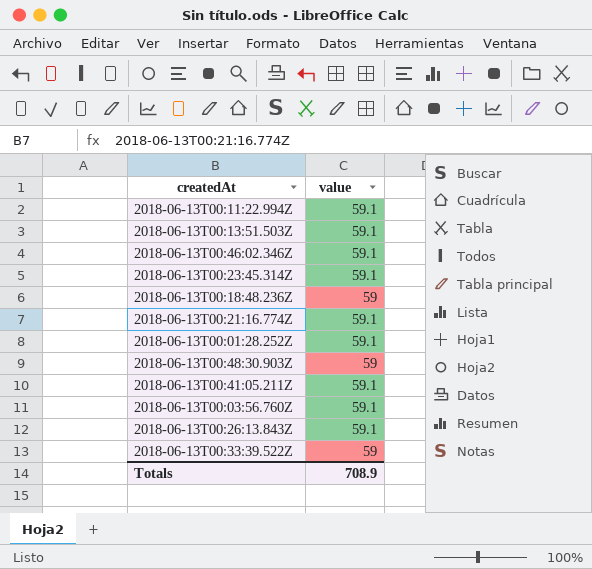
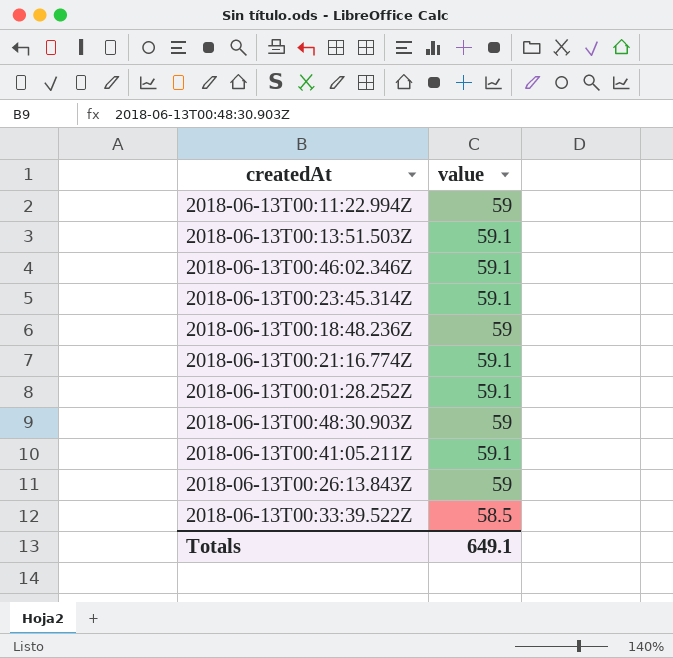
row 2018-06-13T00:03:56.760Z: 59.1 -> none
2018-06-13T00:11:22.994Z | value: 59.1 -> 59
2018-06-13T00:26:13.843Z | value: 59.1 -> 59
2018-06-13T00:33:39.522Z | value: 59 -> 58.5
Totals | value: 708.9 -> 649.1

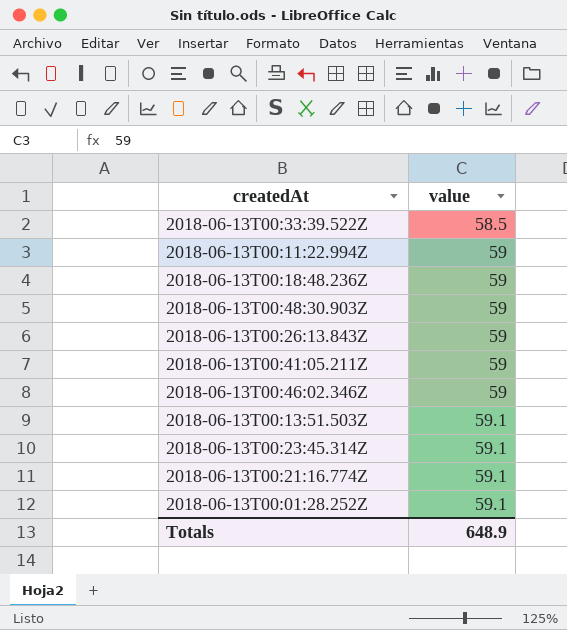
row order: none -> value ascending
2018-06-13T00:41:05.211Z | value: 59.1 -> 59
2018-06-13T00:46:02.346Z | value: 59.1 -> 59
Totals | value: 649.1 -> 648.9

